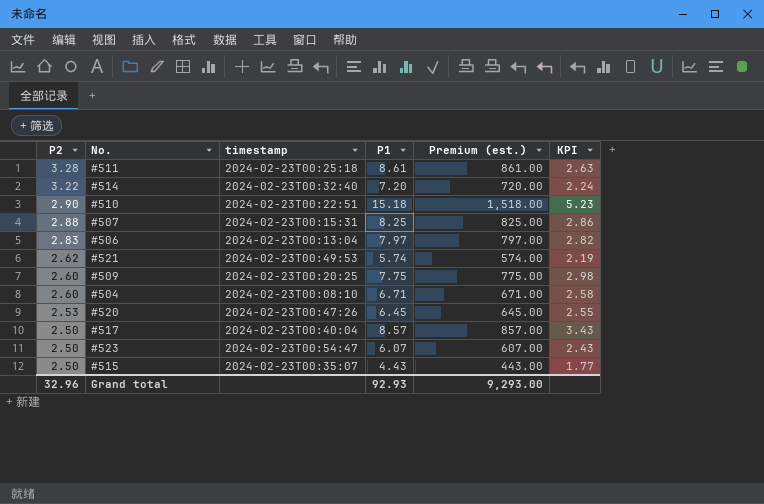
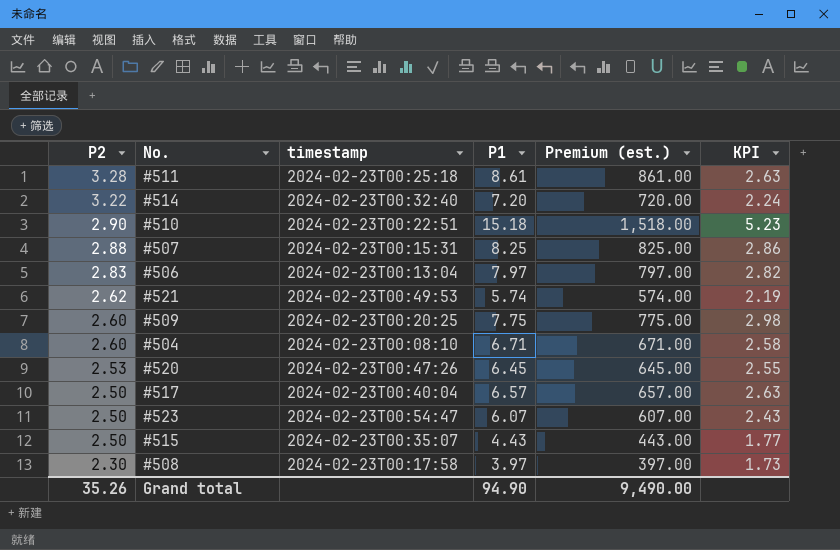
#517 | P1: 8.57 -> 6.57
#517 | Premium (est.): 857.00 -> 657.00
#517 | KPI: 3.43 -> 2.63
row #508: none -> 2.30 | 2024-02-23T00:17:58 | 3.97 | 397.00 | 1.73
Grand total | P2: 32.96 -> 35.26
Grand total | P1: 92.93 -> 94.90
Grand total | Premium (est.): 9,293.00 -> 9,490.00

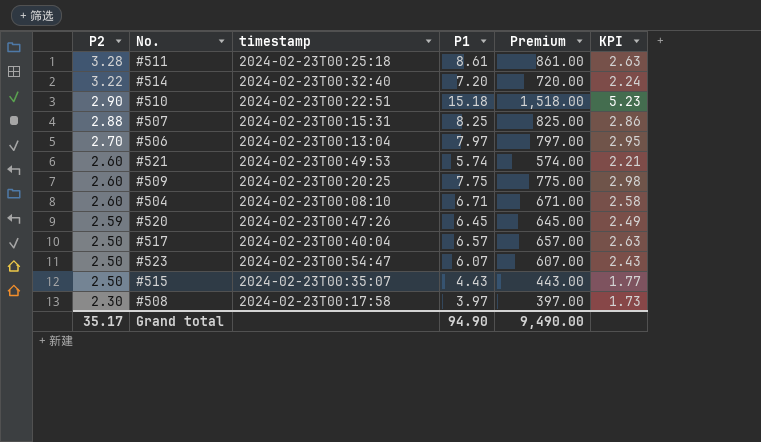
column name: Premium (est.) -> Premium
#506 | P2: 2.83 -> 2.70
#506 | KPI: 2.82 -> 2.95
#521 | P2: 2.62 -> 2.60
#521 | KPI: 2.19 -> 2.21
#520 | P2: 2.53 -> 2.59
#520 | KPI: 2.55 -> 2.49
Grand total | P2: 35.26 -> 35.17

